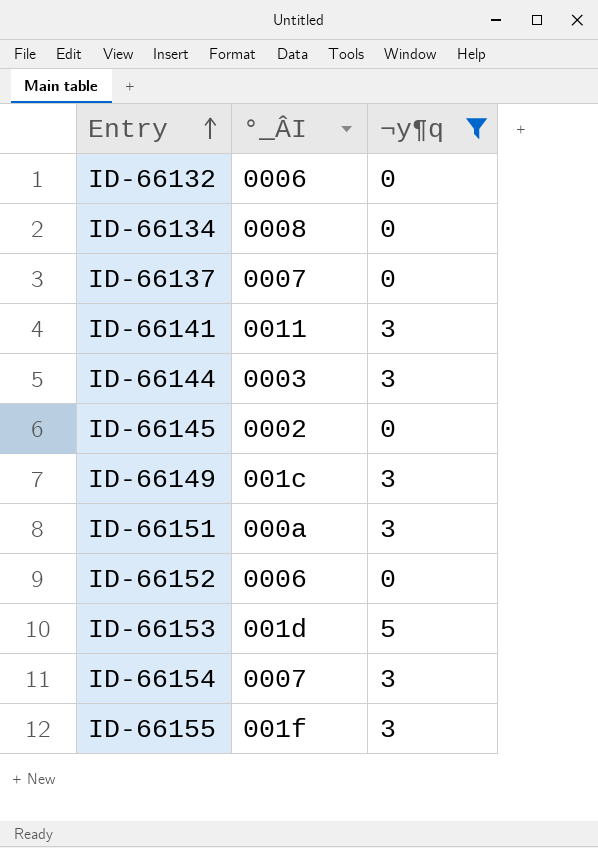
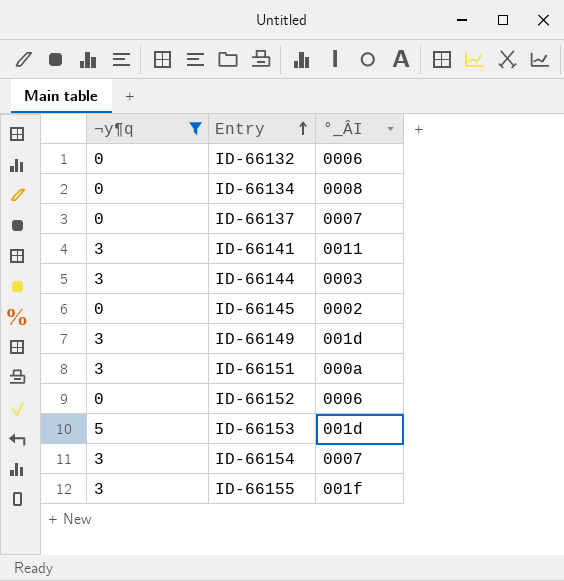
column ¬y¶q | position: 3 -> 1
ID-66149 | °_ÂI: 001c -> 001d

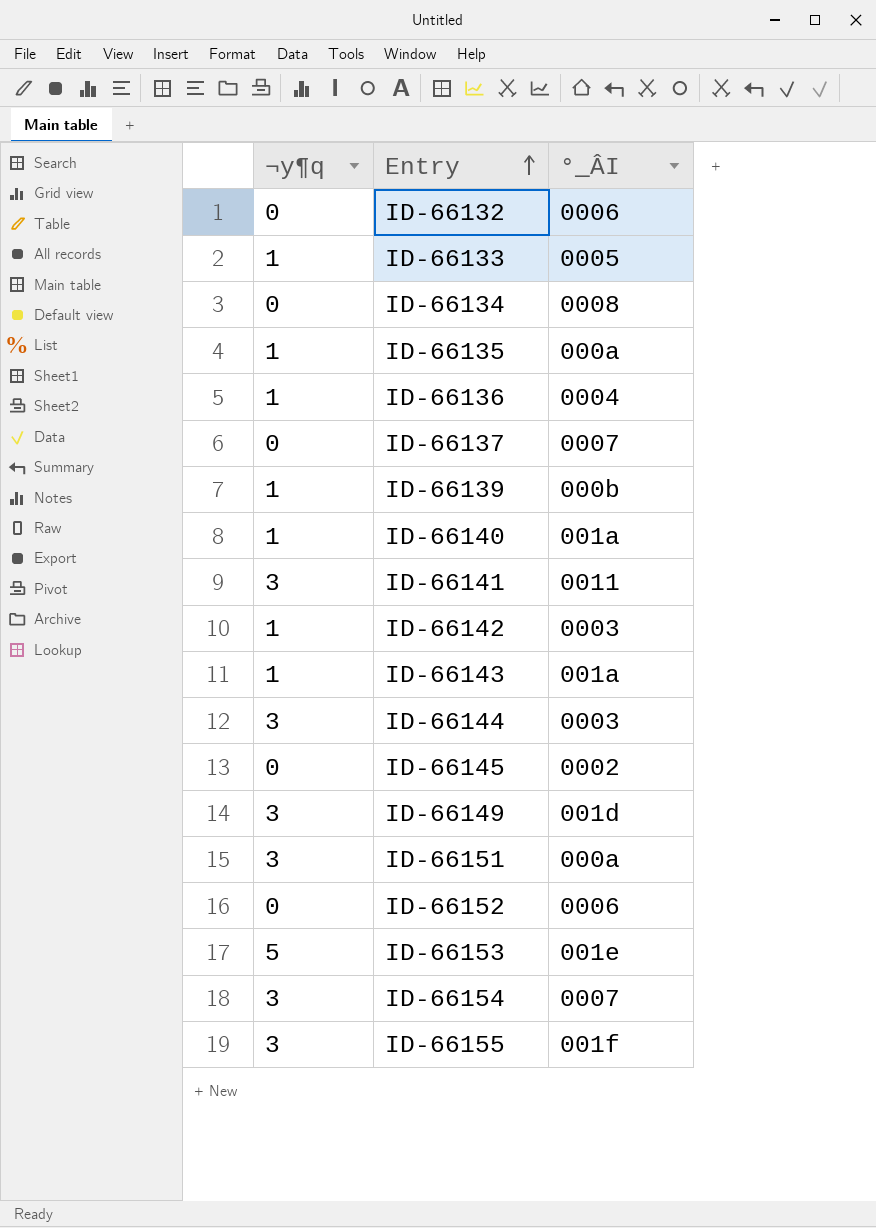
filter: ¬y¶q != 1 -> none
ID-66153 | °_ÂI: 001d -> 001e

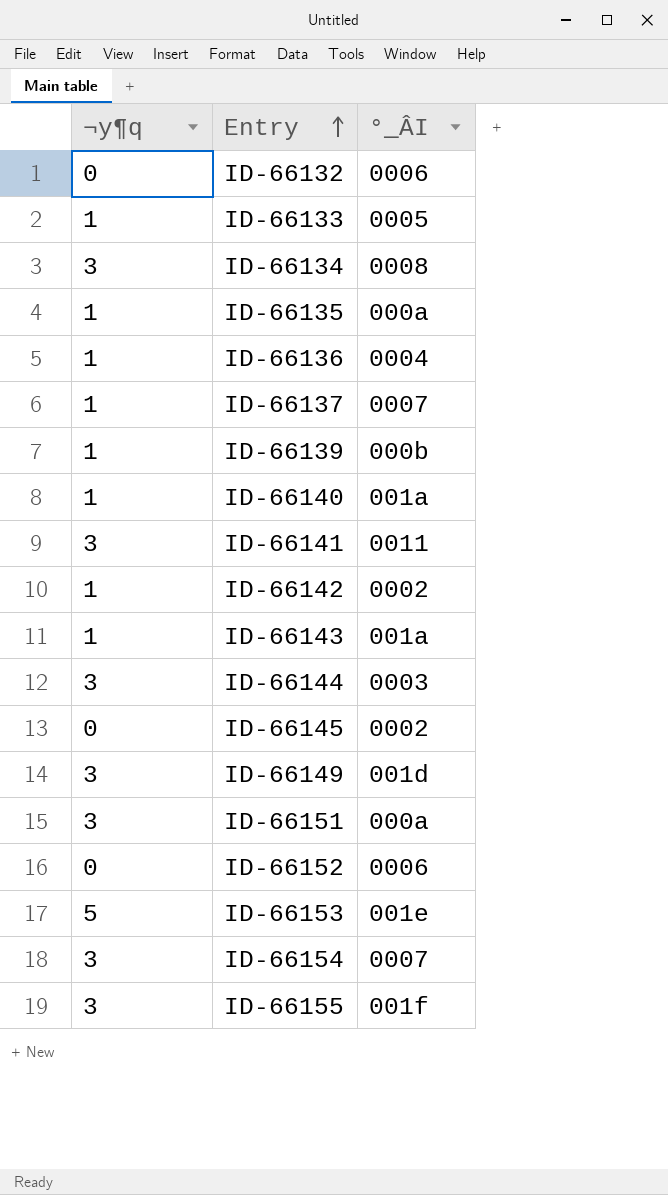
ID-66134 | ¬y¶q: 0 -> 3
ID-66137 | ¬y¶q: 0 -> 1
ID-66142 | °_ÂI: 0003 -> 0002

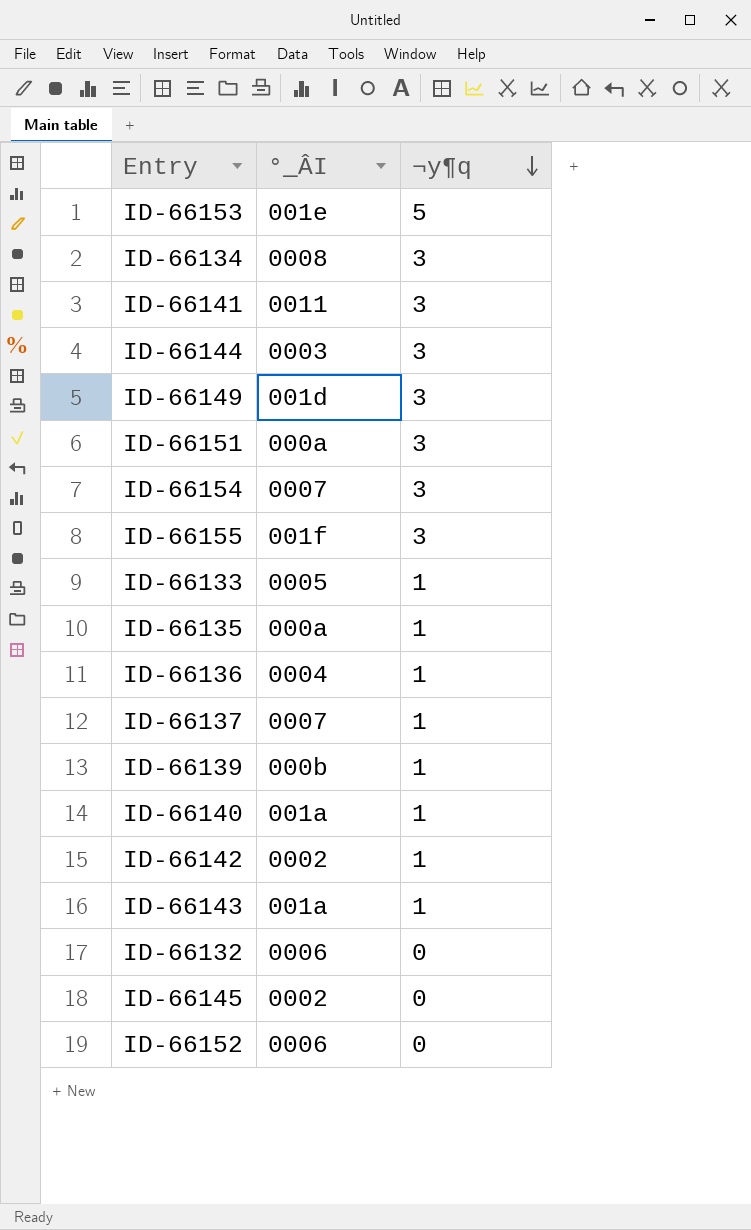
row order: Entry ascending -> ¬y¶q descending
column ¬y¶q | position: 1 -> 3

